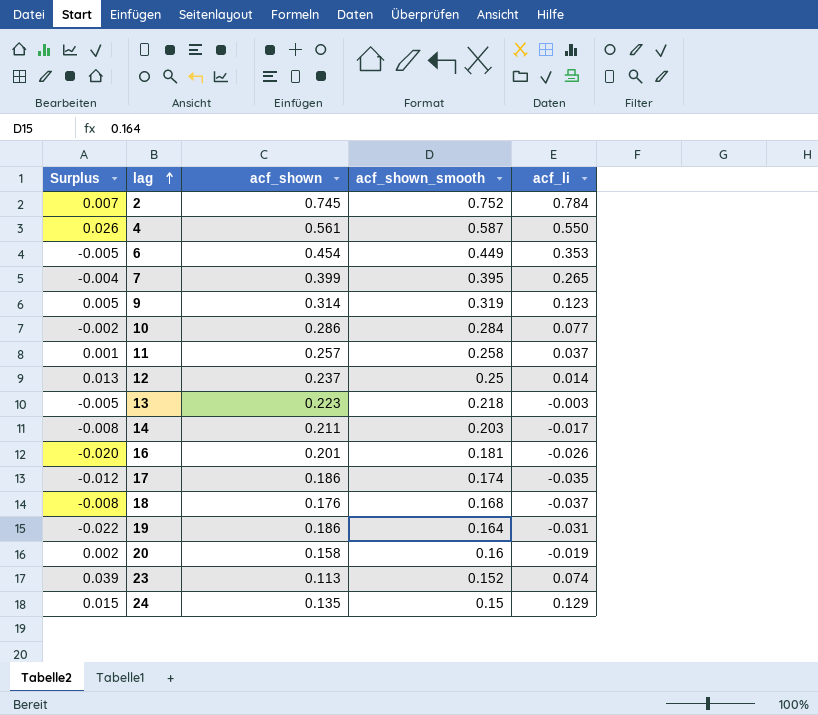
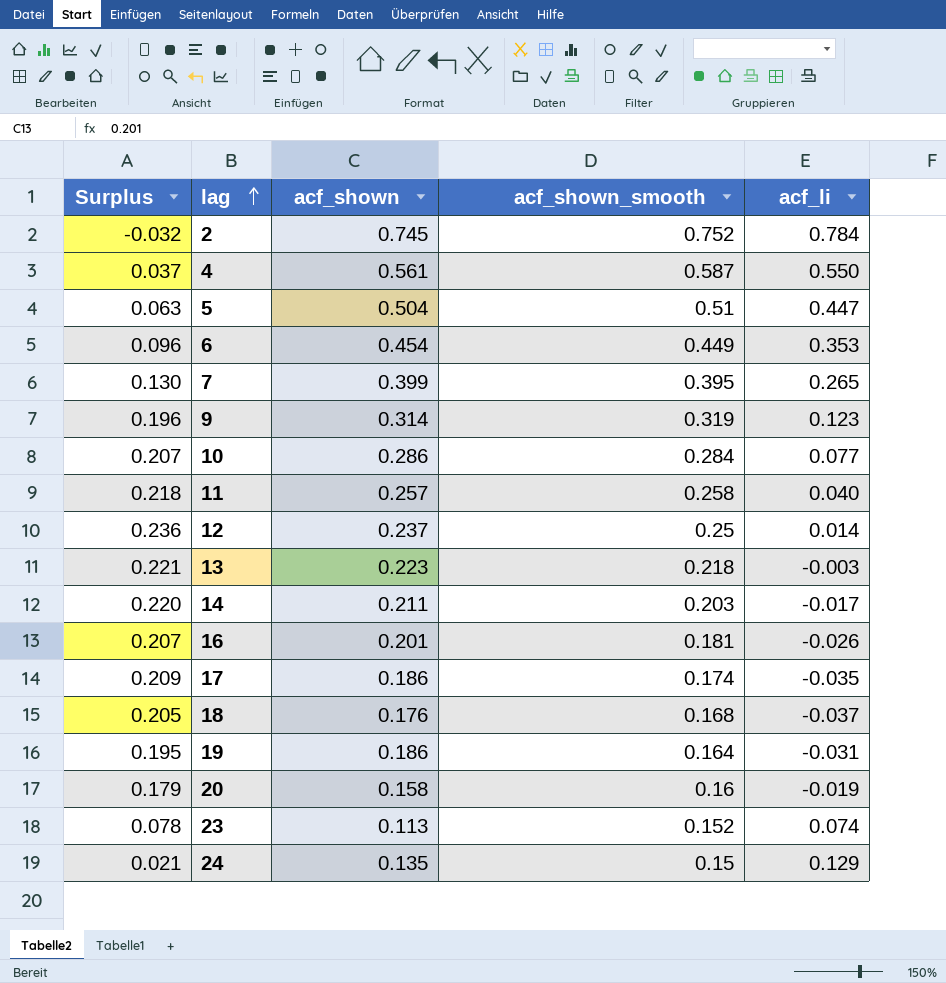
column Surplus | formula: [acf_shown_smooth] - [acf_shown] -> [acf_shown_smooth] - [acf_li]
row 5: none -> 0.063 | 0.504 | 0.51 | 0.447
11 | acf_li: 0.037 -> 0.040

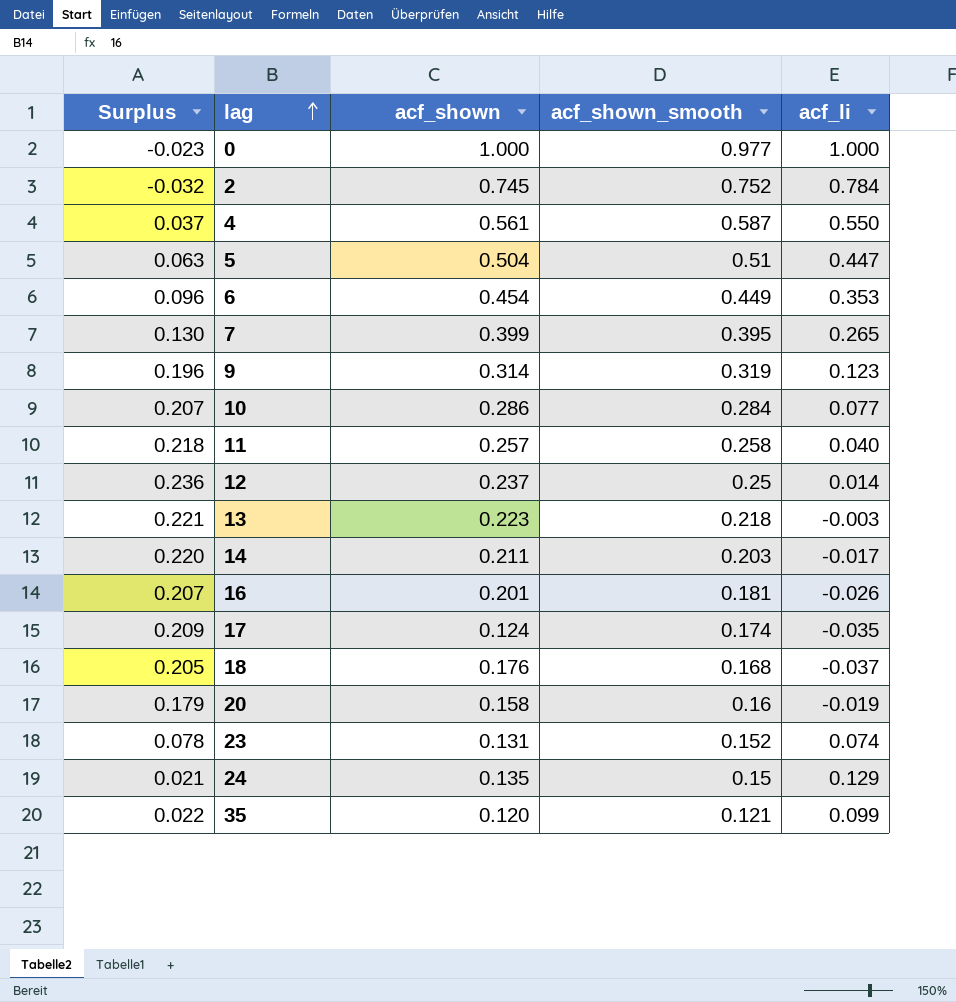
row 19: 0.195 | 0.186 | 0.164 | -0.031 -> none
row 0: none -> -0.023 | 1.000 | 0.977 | 1.000
17 | acf_shown: 0.186 -> 0.124
23 | acf_shown: 0.113 -> 0.131
row 35: none -> 0.022 | 0.120 | 0.121 | 0.099

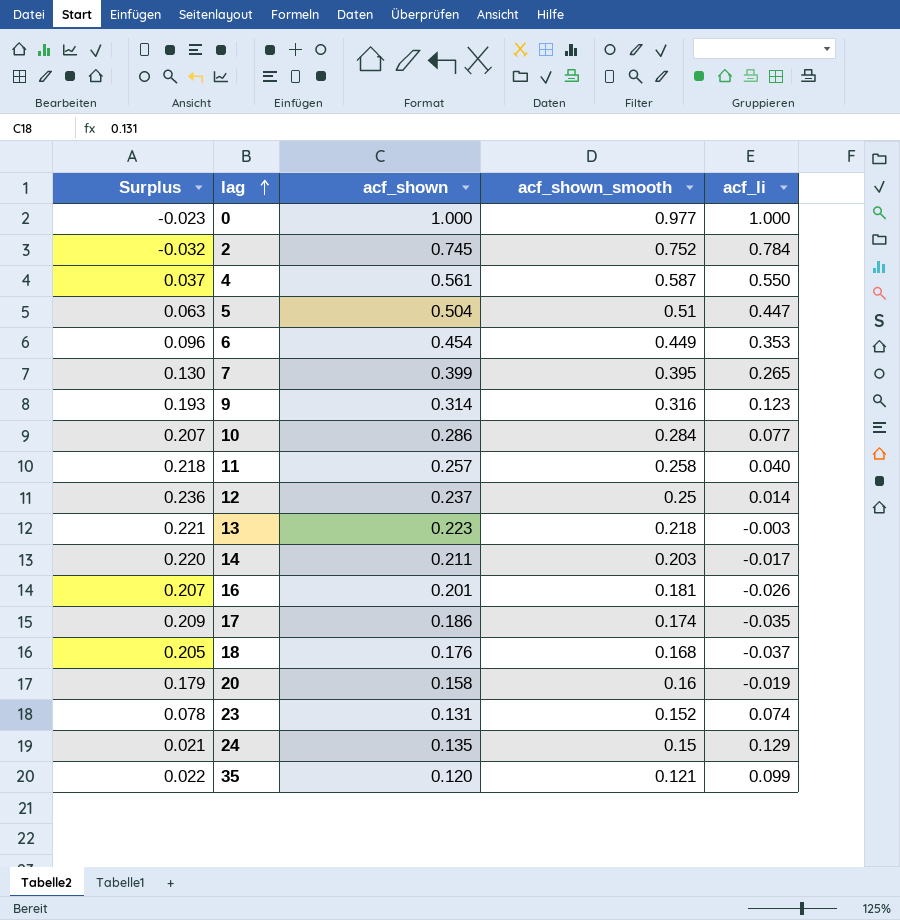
9 | Surplus: 0.196 -> 0.193
9 | acf_shown_smooth: 0.319 -> 0.316
17 | acf_shown: 0.124 -> 0.186

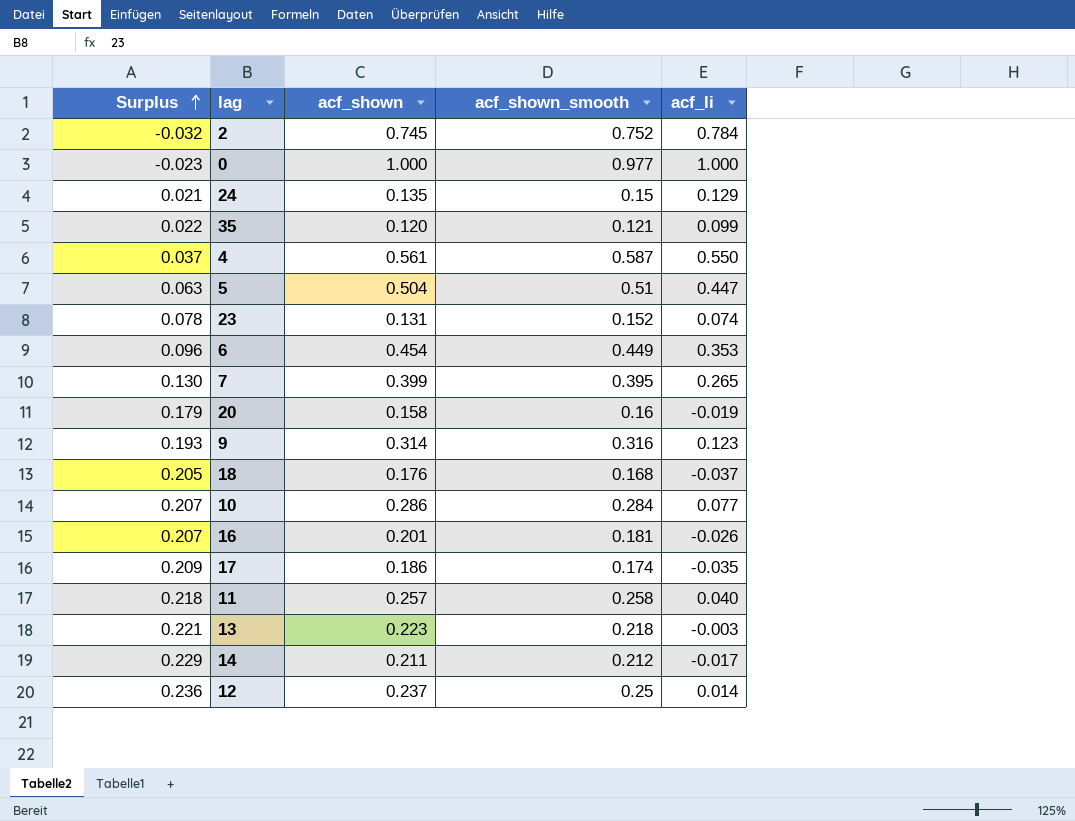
row order: lag ascending -> Surplus ascending
14 | Surplus: 0.220 -> 0.229
14 | acf_shown_smooth: 0.203 -> 0.212

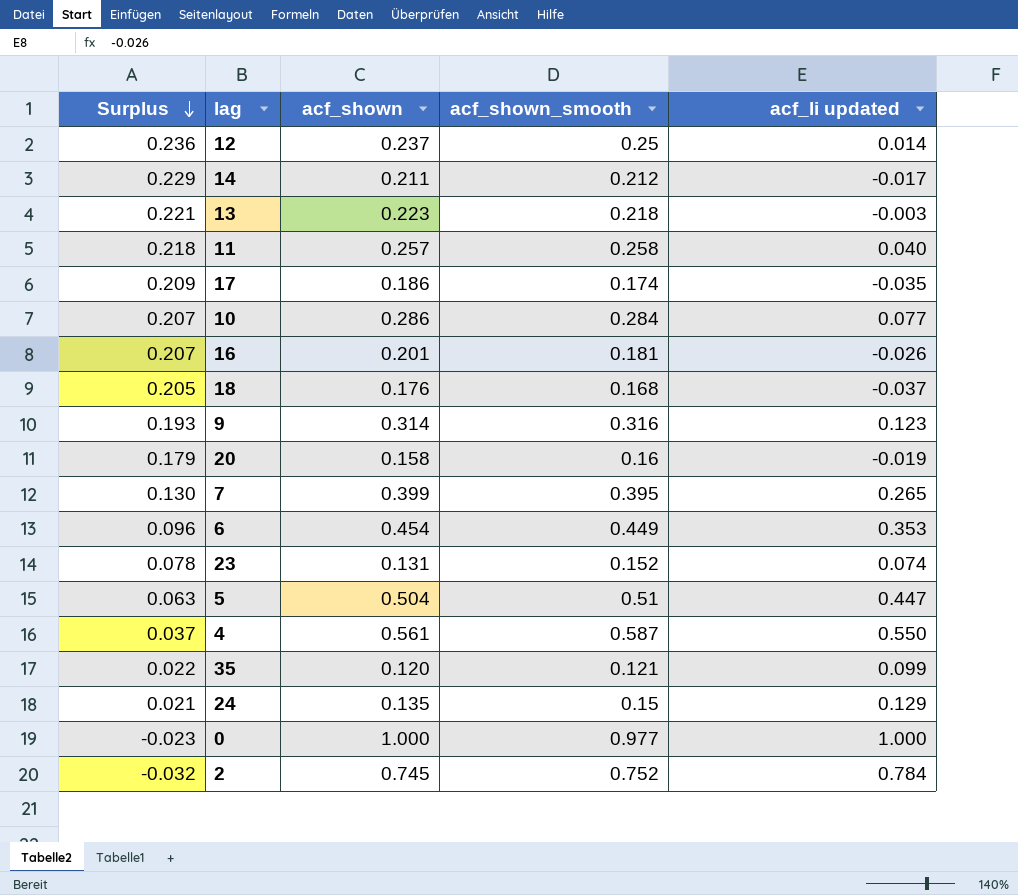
row order: Surplus ascending -> Surplus descending
column name: acf_li -> acf_li updated

